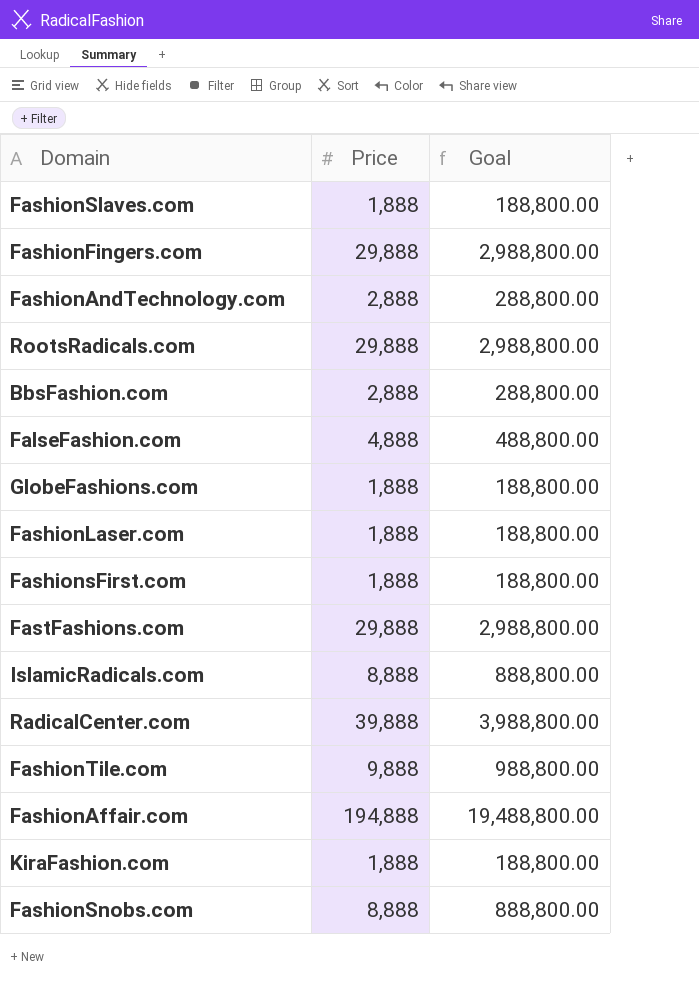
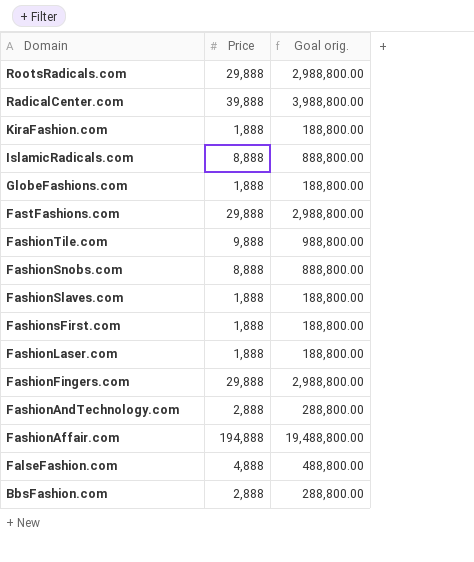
row order: none -> Domain descending
column name: Goal -> Goal orig.

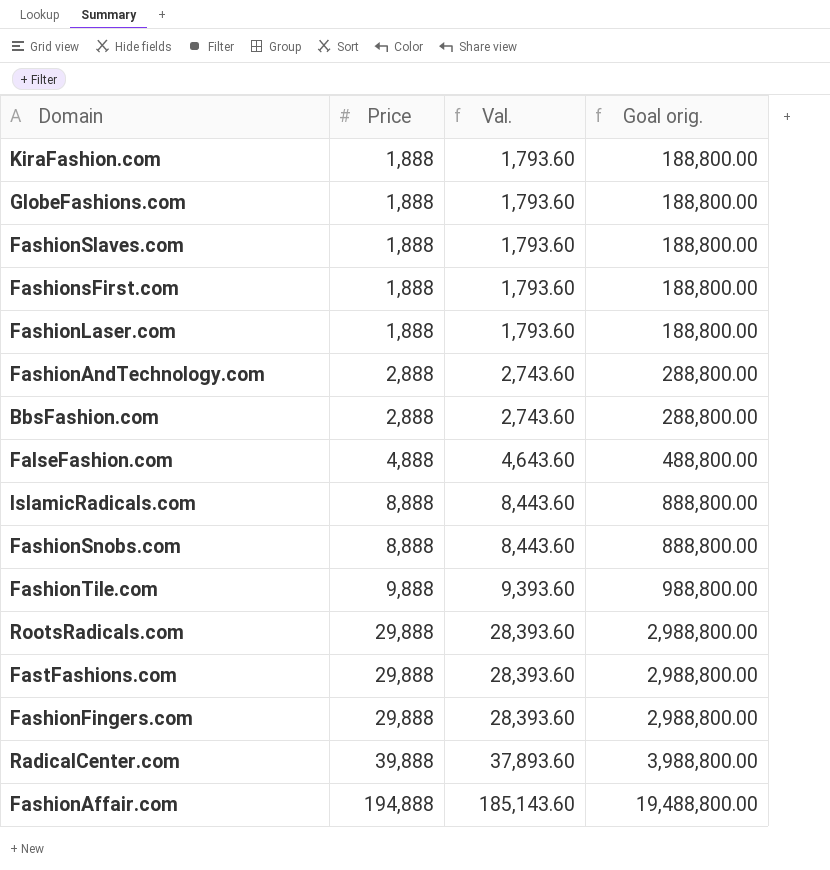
row order: Domain descending -> Price ascending
column Val. | formula: none -> [Price] * 0.95

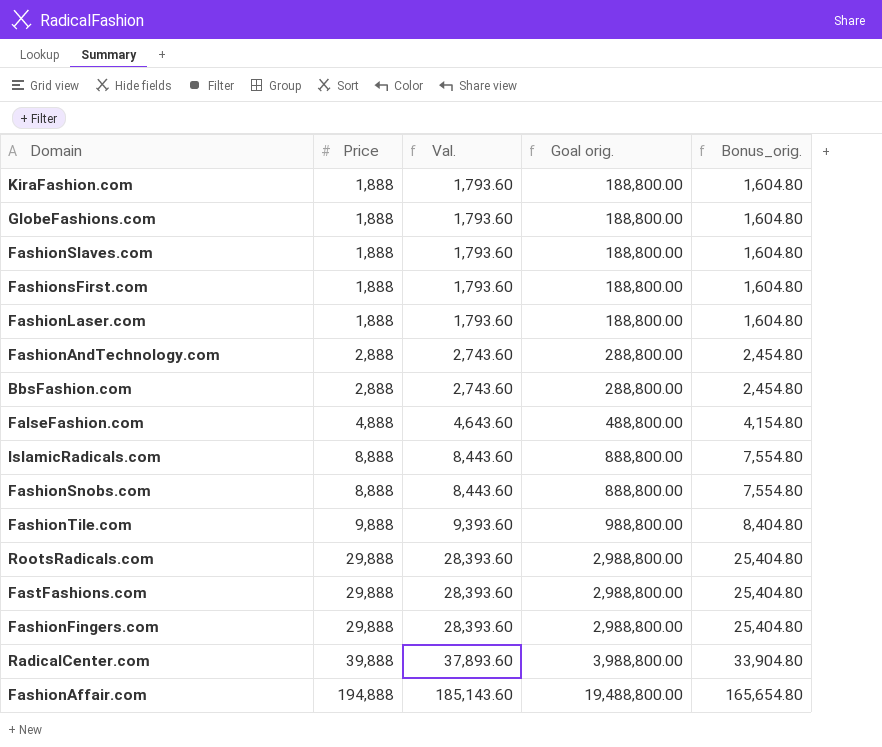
column Bonus_orig. | formula: none -> [Price] * 0.85

